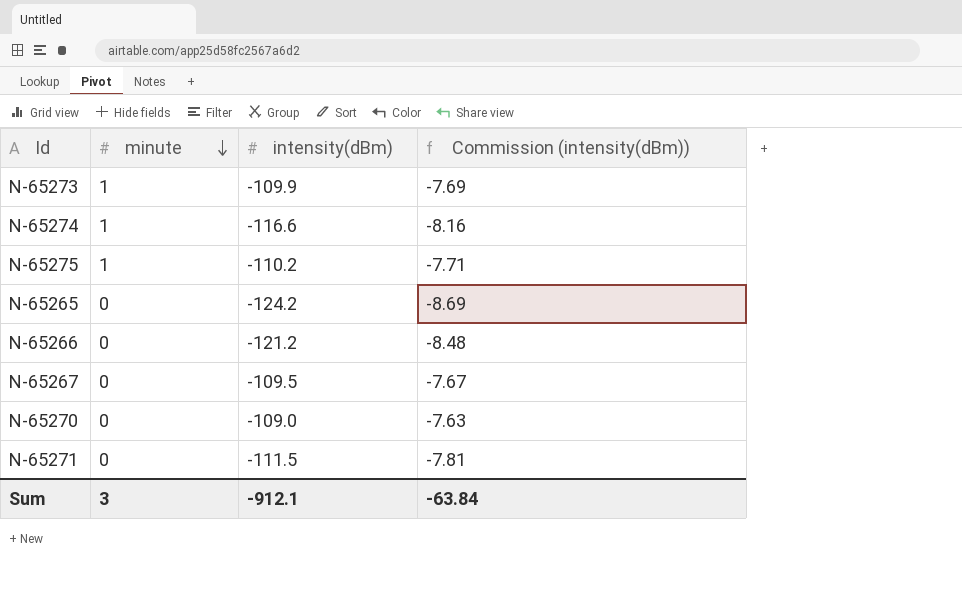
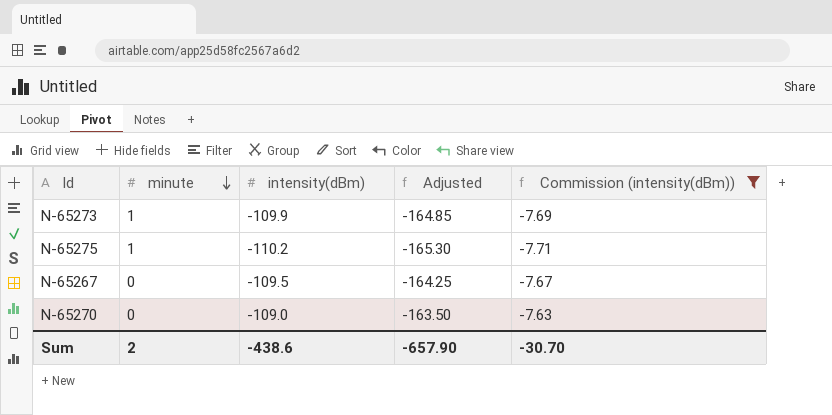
filter: none -> Commission (intensity(dBm)) >= -7.71
column Adjusted | formula: none -> [intensity(dBm)] * 1.5
Sum | minute: 3 -> 2
Sum | intensity(dBm): -912.1 -> -438.6
Sum | Commission (intensity(dBm)): -63.84 -> -30.70

